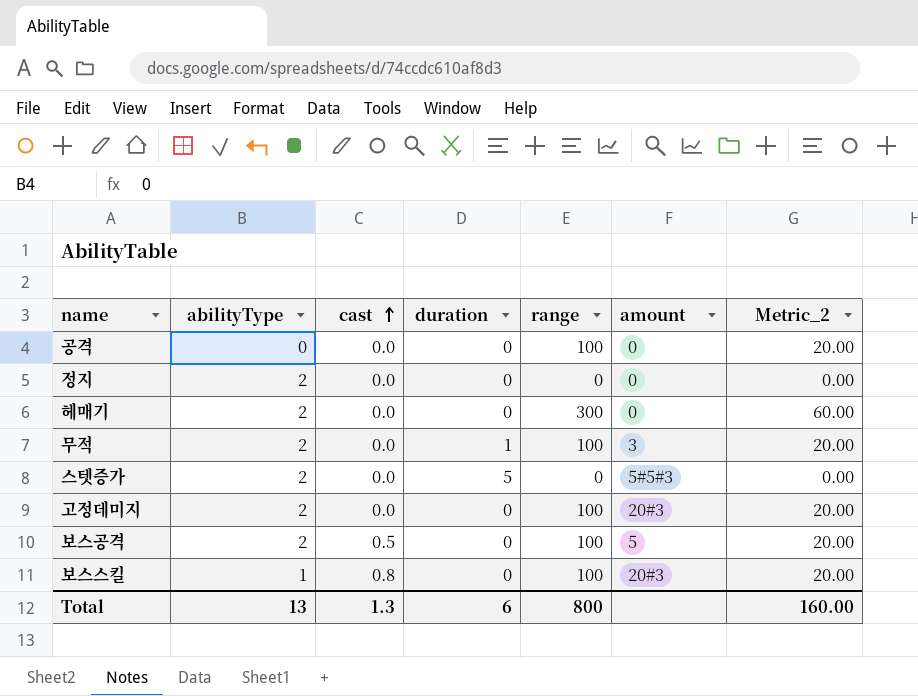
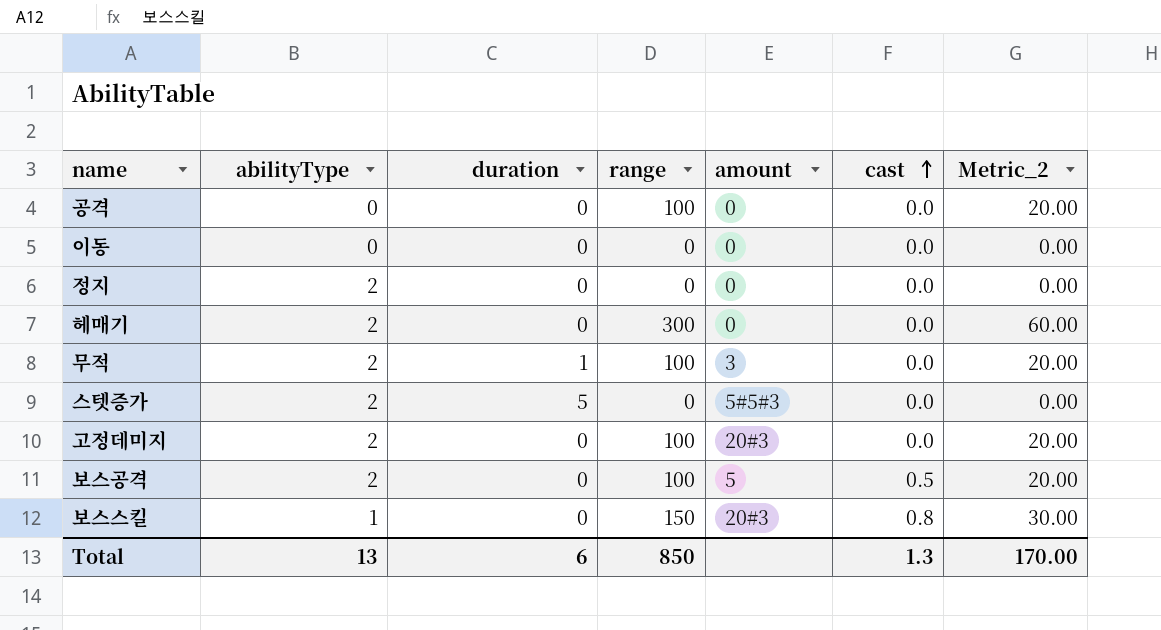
column cast | position: 3 -> 6
row 이동: none -> 0 | 0 | 0 | 0 | 0.0 | 0.00
보스스킬 | range: 100 -> 150
보스스킬 | Metric_2: 20.00 -> 30.00
Total | range: 800 -> 850
Total | Metric_2: 160.00 -> 170.00

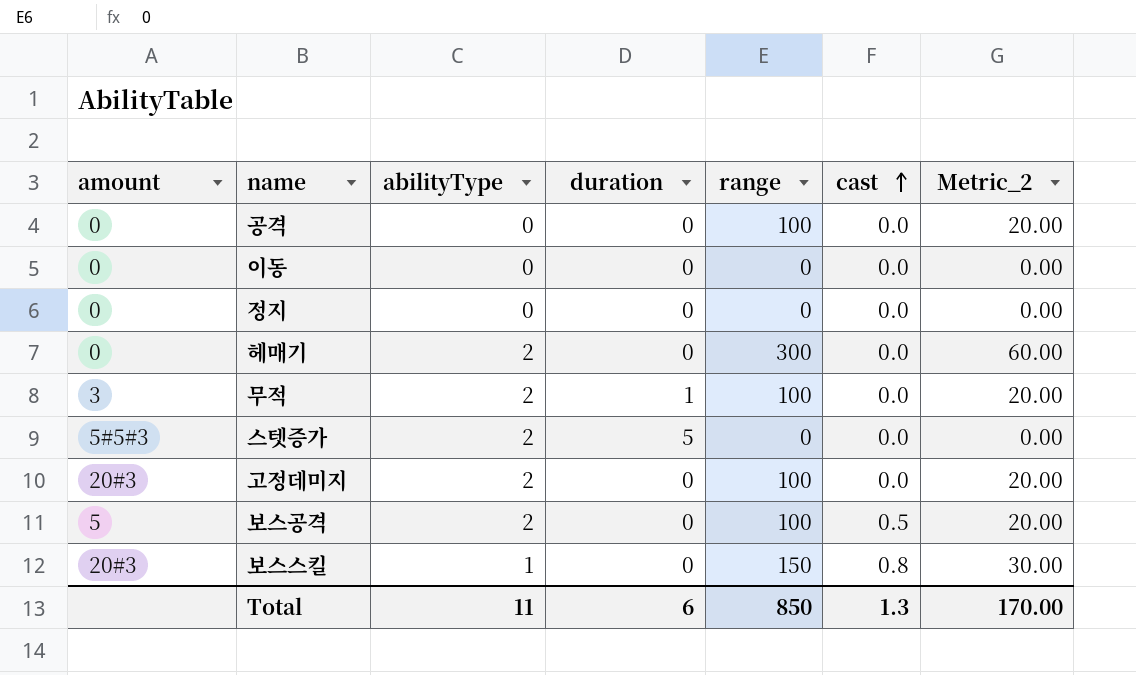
column amount | position: 5 -> 1
정지 | abilityType: 2 -> 0
Total | abilityType: 13 -> 11

